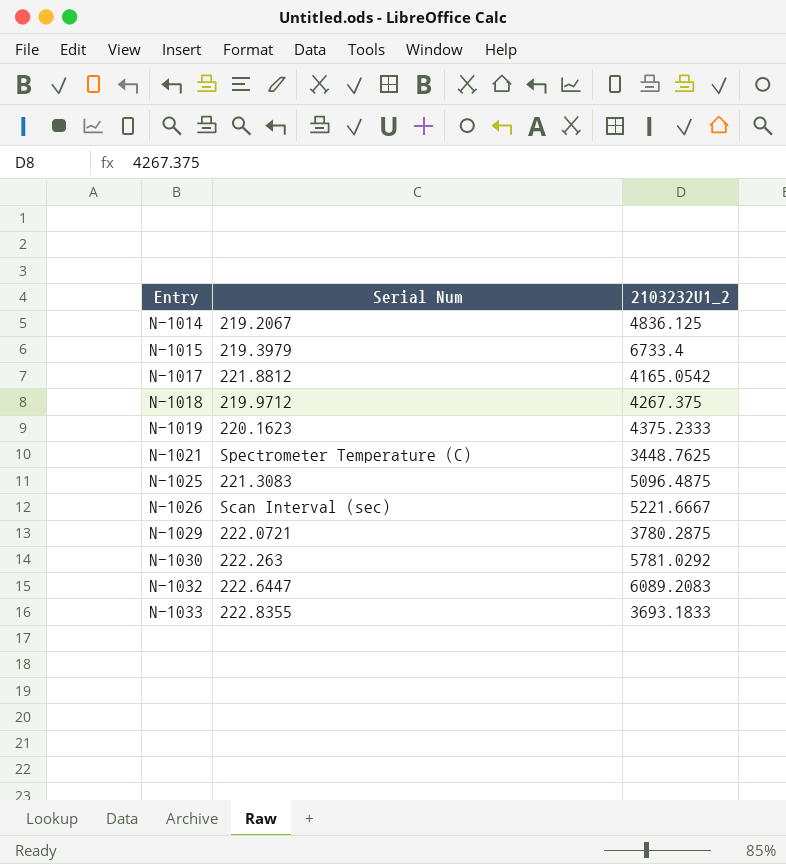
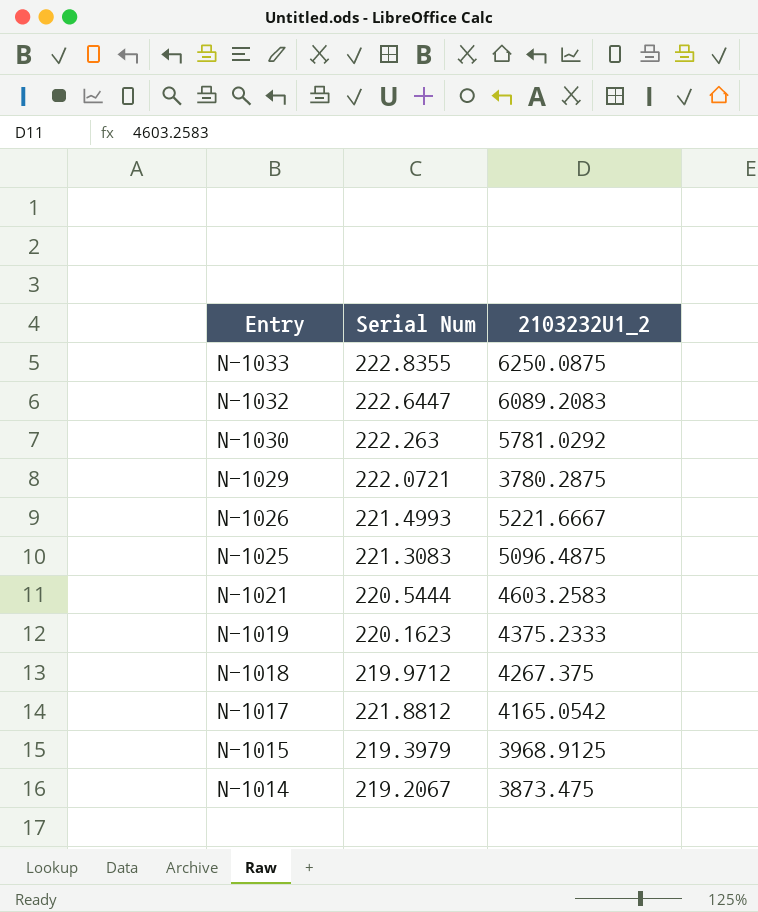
row order: Entry ascending -> Entry descending
N-1033 | 2103232U1_2: 3693.1833 -> 6250.0875
N-1026 | Serial Num: Scan Interval (sec) -> 221.4993
N-1021 | Serial Num: Spectrometer Temperature (C) -> 220.5444
N-1021 | 2103232U1_2: 3448.7625 -> 4603.2583
N-1015 | 2103232U1_2: 6733.4 -> 3968.9125
N-1014 | 2103232U1_2: 4836.125 -> 3873.475

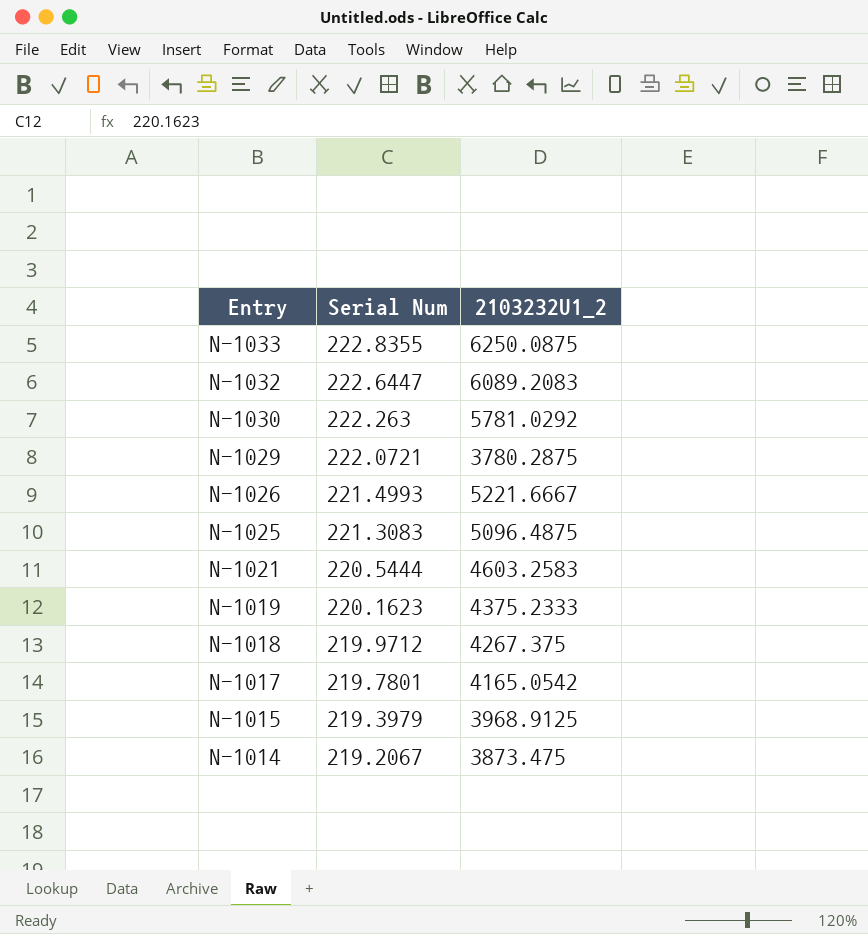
N-1017 | Serial Num: 221.8812 -> 219.7801

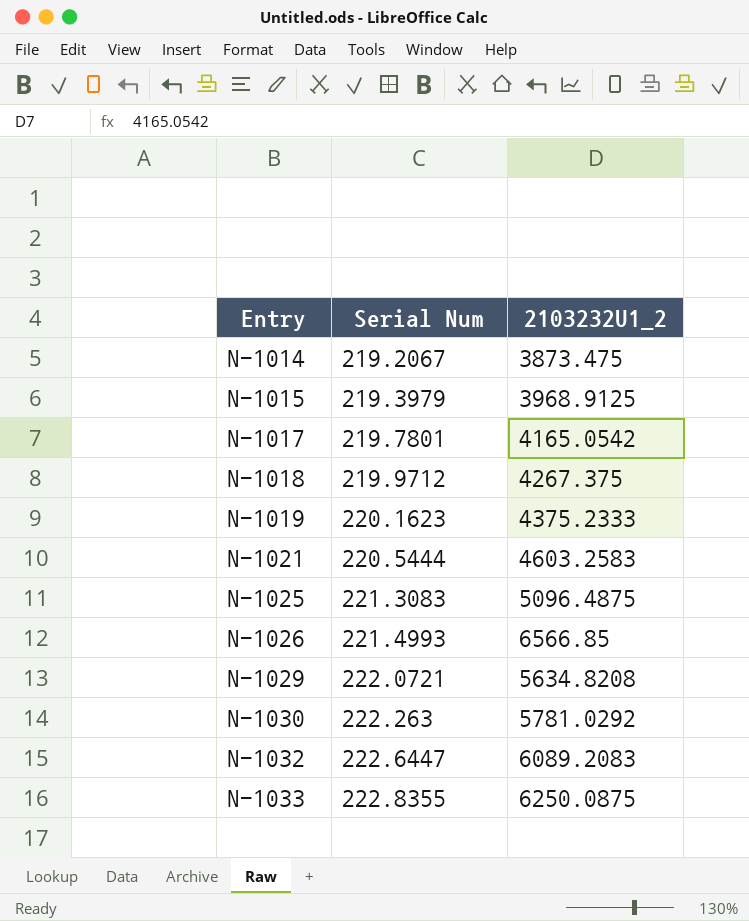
row order: Entry descending -> Entry ascending
N-1026 | 2103232U1_2: 5221.6667 -> 6566.85
N-1029 | 2103232U1_2: 3780.2875 -> 5634.8208

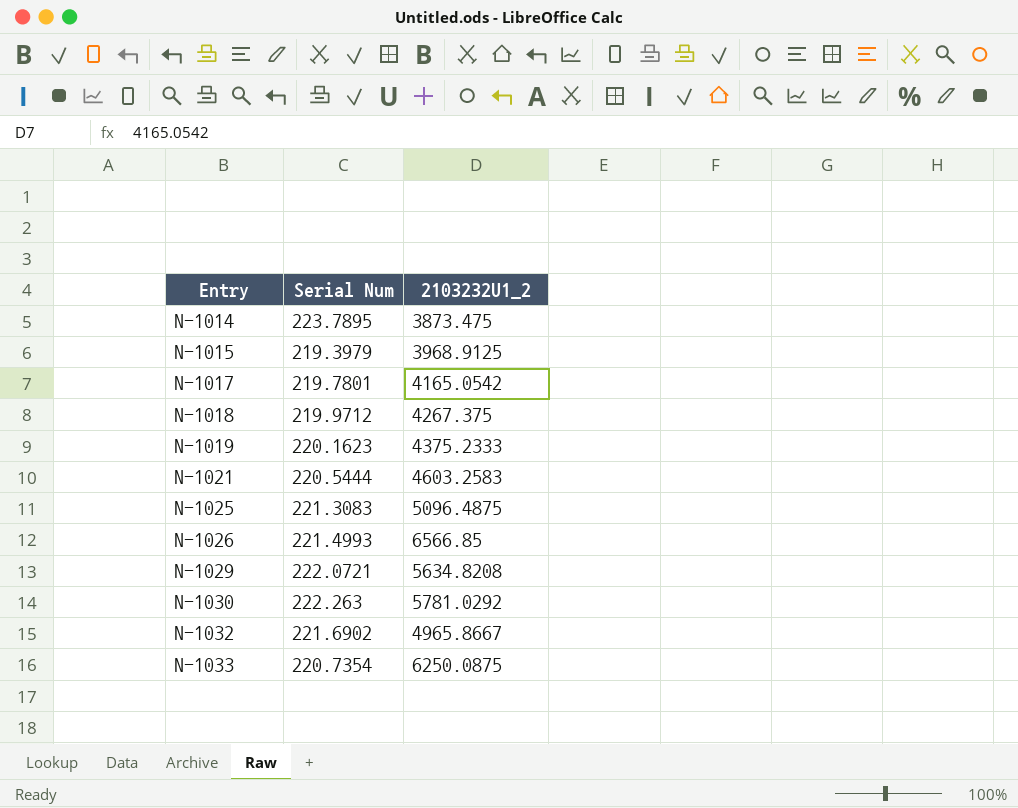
N-1014 | Serial Num: 219.2067 -> 223.7895
N-1032 | Serial Num: 222.6447 -> 221.6902
N-1032 | 2103232U1_2: 6089.2083 -> 4965.8667
N-1033 | Serial Num: 222.8355 -> 220.7354

